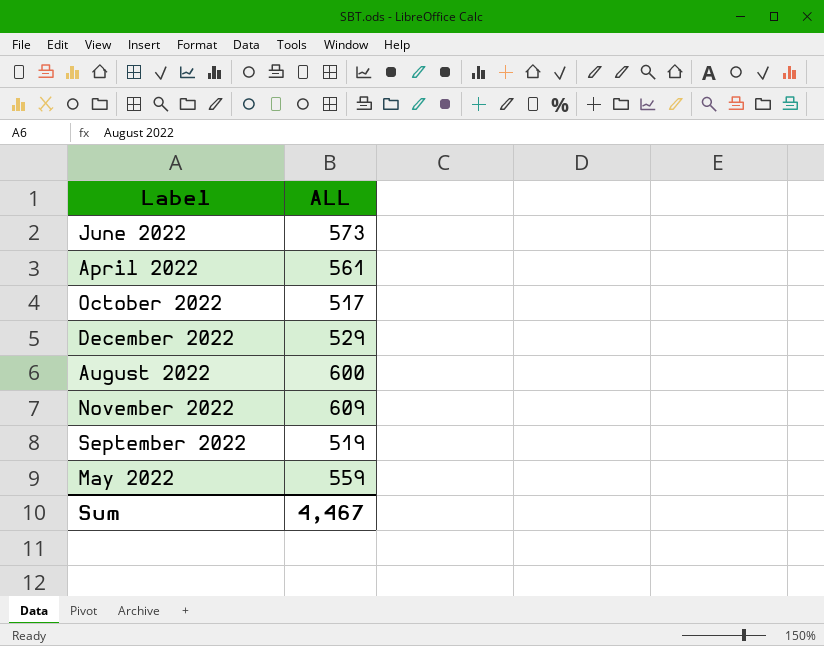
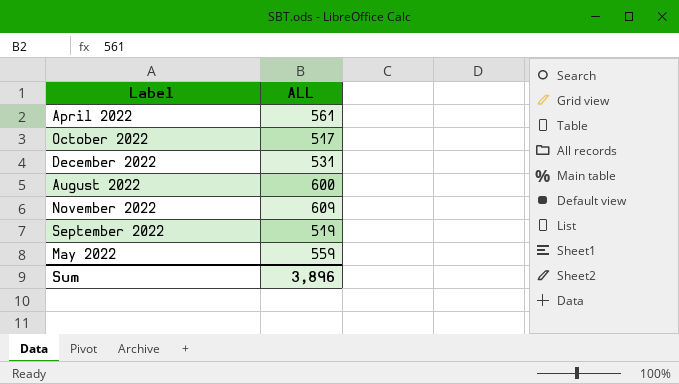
row June 2022: 573 -> none
December 2022 | ALL: 529 -> 531
Sum | ALL: 4,467 -> 3,896

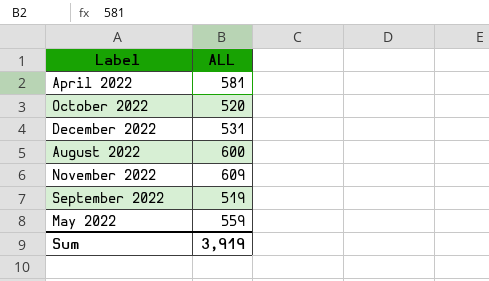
April 2022 | ALL: 561 -> 581
October 2022 | ALL: 517 -> 520
Sum | ALL: 3,896 -> 3,919

